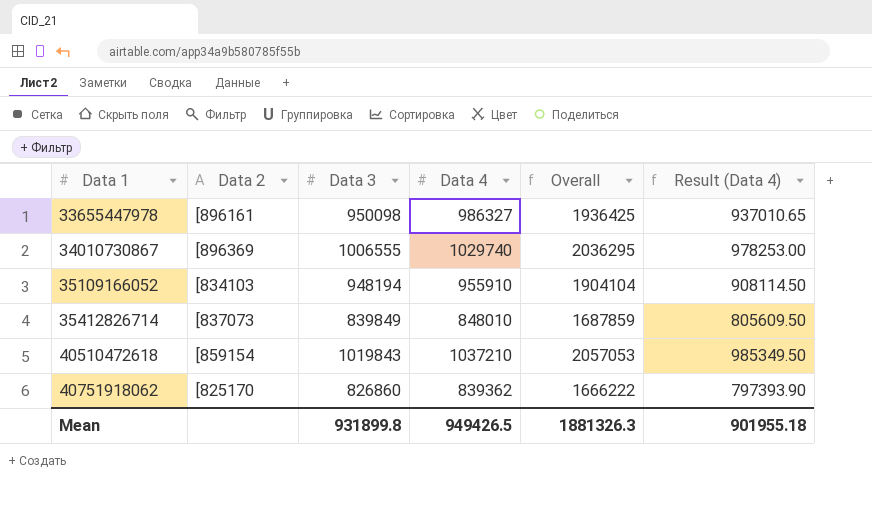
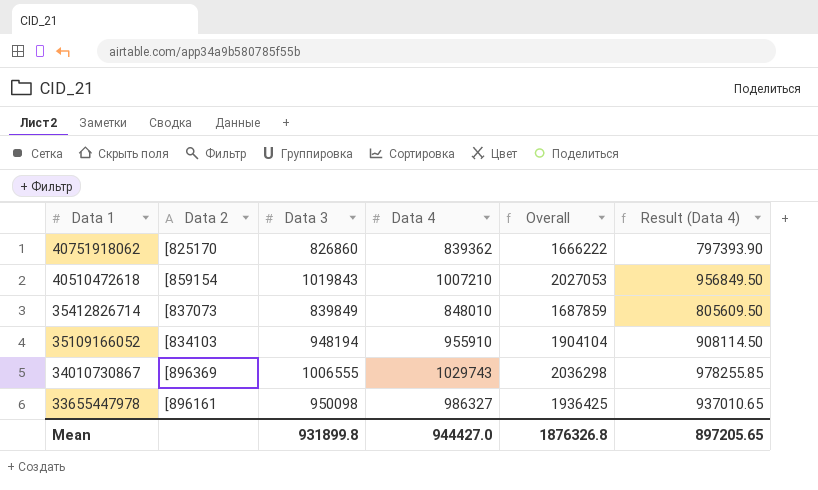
row order: Data 1 ascending -> Data 1 descending
40510472618 | Data 4: 1037210 -> 1007210
40510472618 | Overall: 2057053 -> 2027053
40510472618 | Result (Data 4): 985349.50 -> 956849.50
34010730867 | Data 4: 1029740 -> 1029743
34010730867 | Overall: 2036295 -> 2036298
34010730867 | Result (Data 4): 978253.00 -> 978255.85
Mean | Data 4: 949426.5 -> 944427.0
Mean | Overall: 1881326.3 -> 1876326.8
Mean | Result (Data 4): 901955.18 -> 897205.65

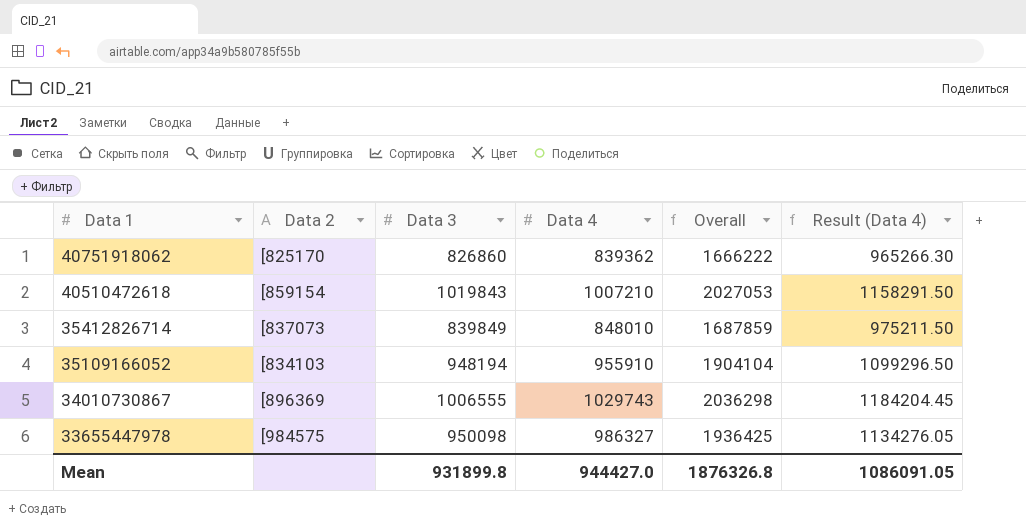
column Result (Data 4) | formula: [Data 4] * 0.95 -> [Data 4] * 1.15
33655447978 | Data 2: [896161 -> [984575
Mean | Result (Data 4): 897205.65 -> 1086091.05

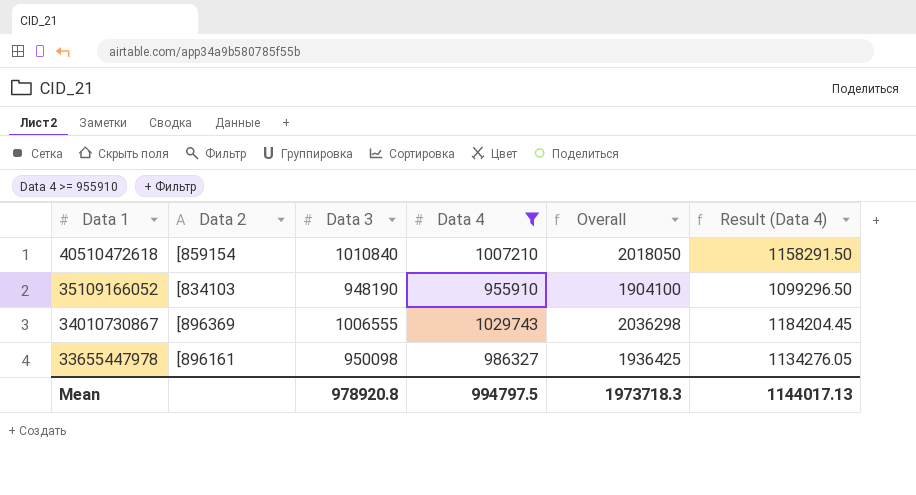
filter: none -> Data 4 >= 955910
40510472618 | Data 3: 1019843 -> 1010840
40510472618 | Overall: 2027053 -> 2018050
35109166052 | Data 3: 948194 -> 948190
35109166052 | Overall: 1904104 -> 1904100
33655447978 | Data 2: [984575 -> [896161
Mean | Data 3: 931899.8 -> 978920.8
Mean | Data 4: 944427.0 -> 994797.5
Mean | Overall: 1876326.8 -> 1973718.3
Mean | Result (Data 4): 1086091.05 -> 1144017.13

